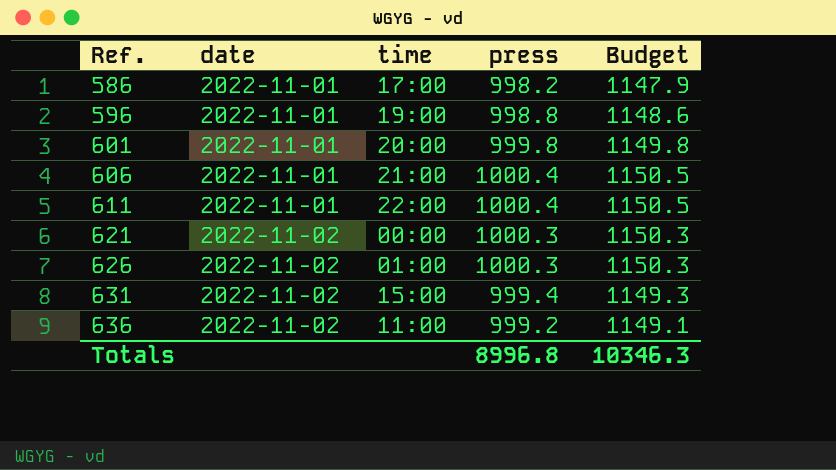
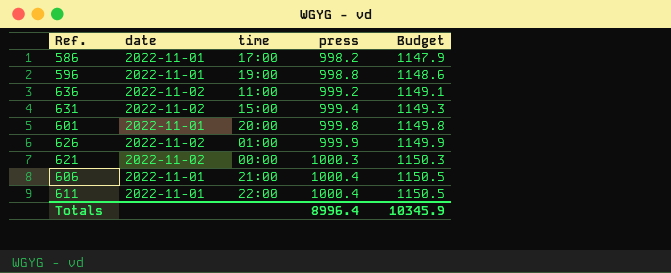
row order: Ref. ascending -> press ascending
626 | press: 1000.3 -> 999.9
626 | Budget: 1150.3 -> 1149.9
Totals | press: 8996.8 -> 8996.4
Totals | Budget: 10346.3 -> 10345.9

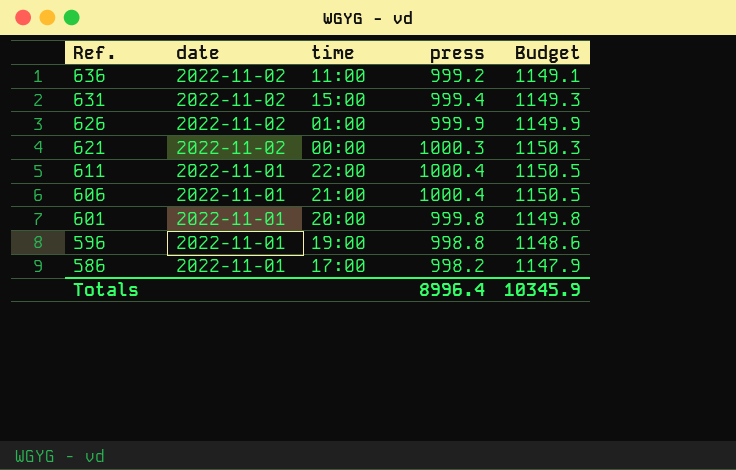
row order: press ascending -> Ref. descending

